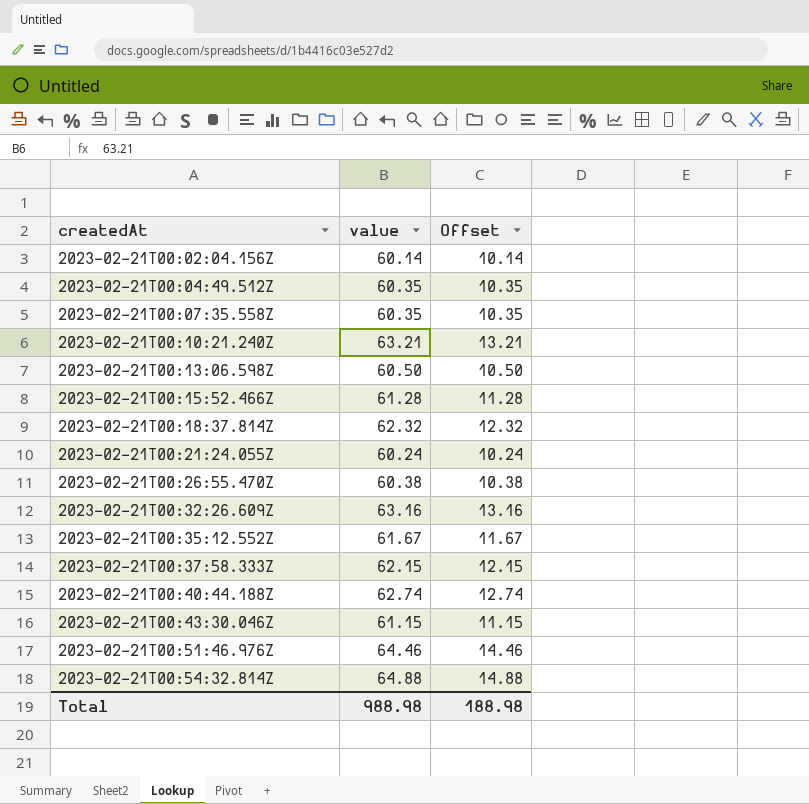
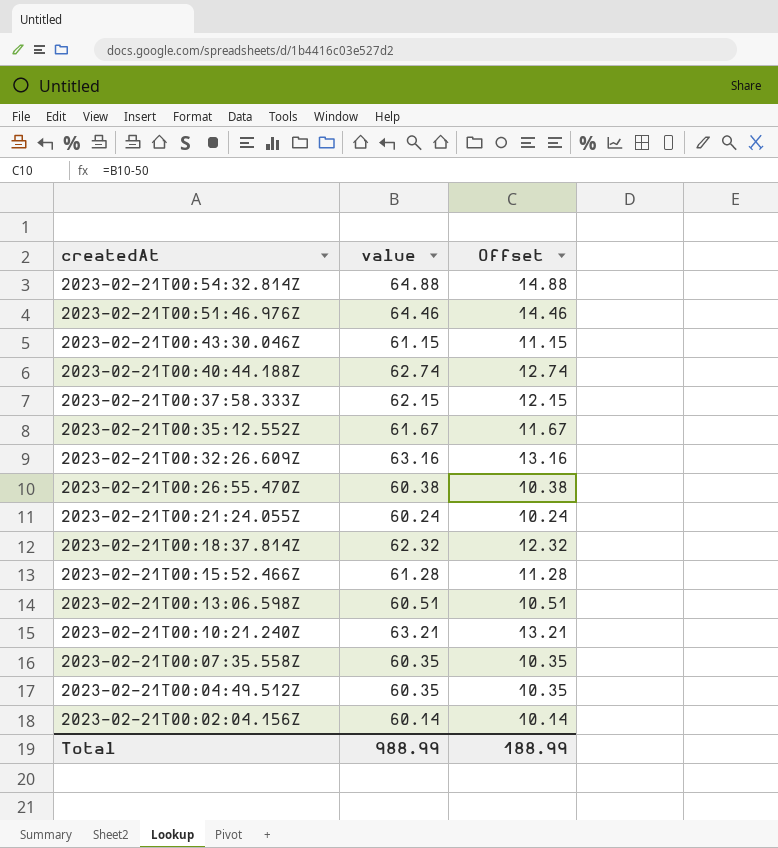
row order: createdAt ascending -> createdAt descending
2023-02-21T00:13:06.598Z | value: 60.50 -> 60.51
2023-02-21T00:13:06.598Z | Offset: 10.50 -> 10.51
Total | value: 988.98 -> 988.99
Total | Offset: 188.98 -> 188.99

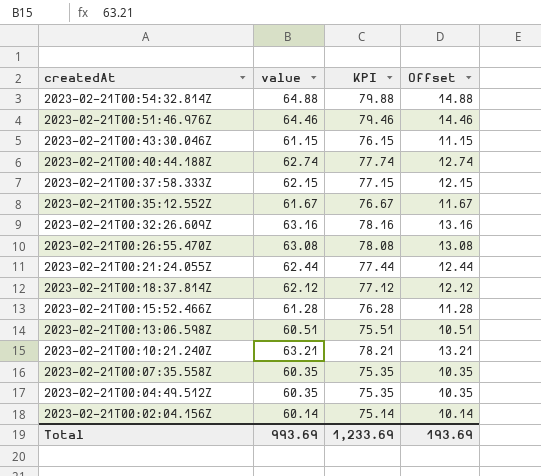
column KPI | formula: none -> [value] + 15
2023-02-21T00:26:55.470Z | value: 60.38 -> 63.08
2023-02-21T00:26:55.470Z | Offset: 10.38 -> 13.08
2023-02-21T00:21:24.055Z | value: 60.24 -> 62.44
2023-02-21T00:21:24.055Z | Offset: 10.24 -> 12.44
2023-02-21T00:18:37.814Z | value: 62.32 -> 62.12
2023-02-21T00:18:37.814Z | Offset: 12.32 -> 12.12
Total | value: 988.99 -> 993.69
Total | Offset: 188.99 -> 193.69

